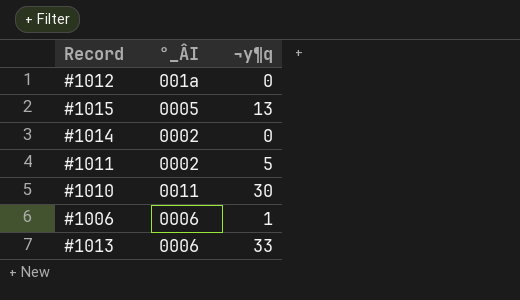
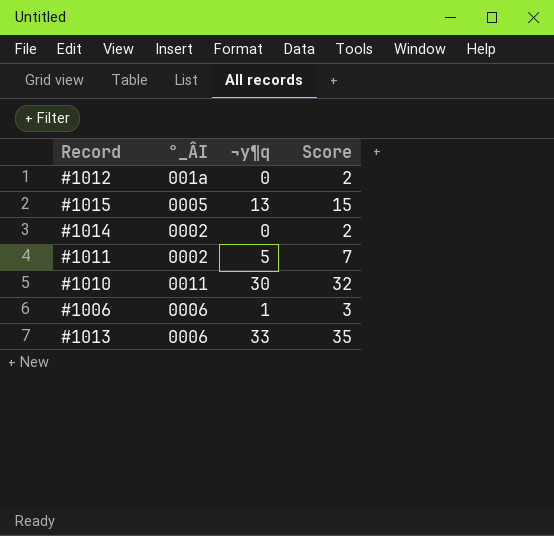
column Score | formula: none -> [¬y¶q] + 2

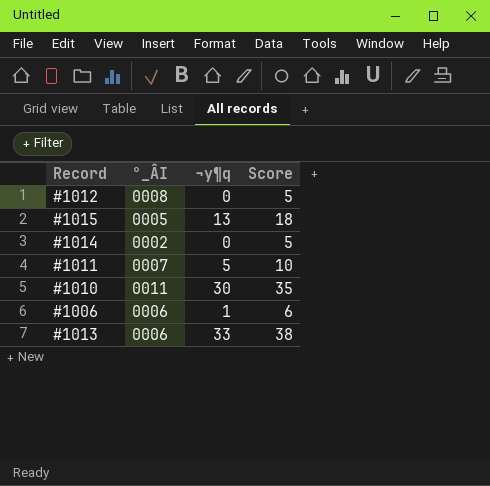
column Score | formula: [¬y¶q] + 2 -> [¬y¶q] + 5
#1012 | °_ÂI: 001a -> 0008
#1011 | °_ÂI: 0002 -> 0007

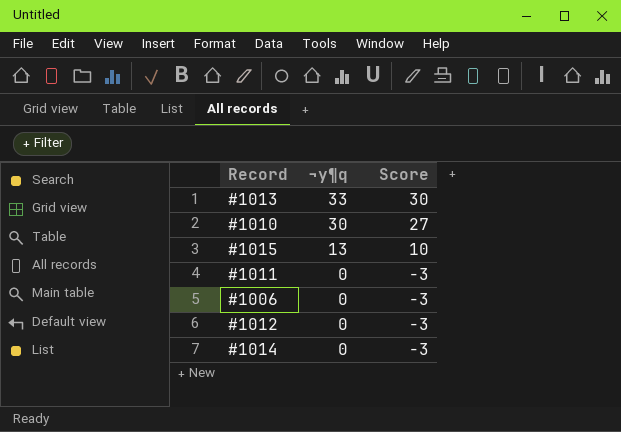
row order: none -> ¬y¶q descending
column °_ÂI | position: 2 -> none
column Score | formula: [¬y¶q] + 5 -> [¬y¶q] - 3
#1011 | ¬y¶q: 5 -> 0
#1006 | ¬y¶q: 1 -> 0

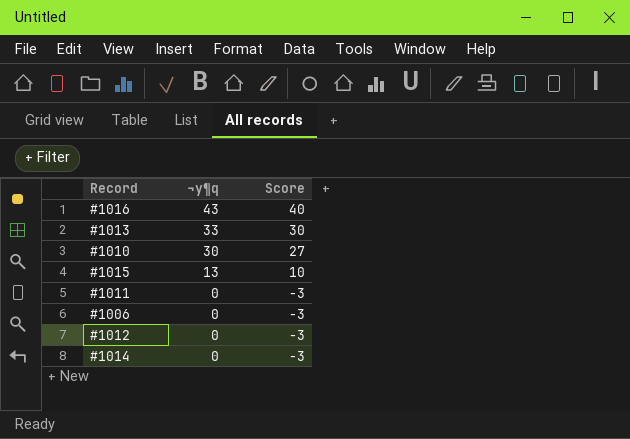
row #1016: none -> 43 | 40

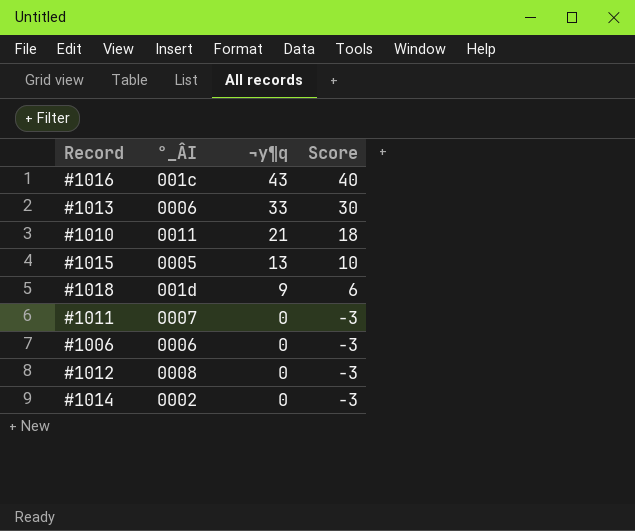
column °_ÂI | position: none -> 2
#1010 | ¬y¶q: 30 -> 21
#1010 | Score: 27 -> 18
row #1018: none -> 001d | 9 | 6

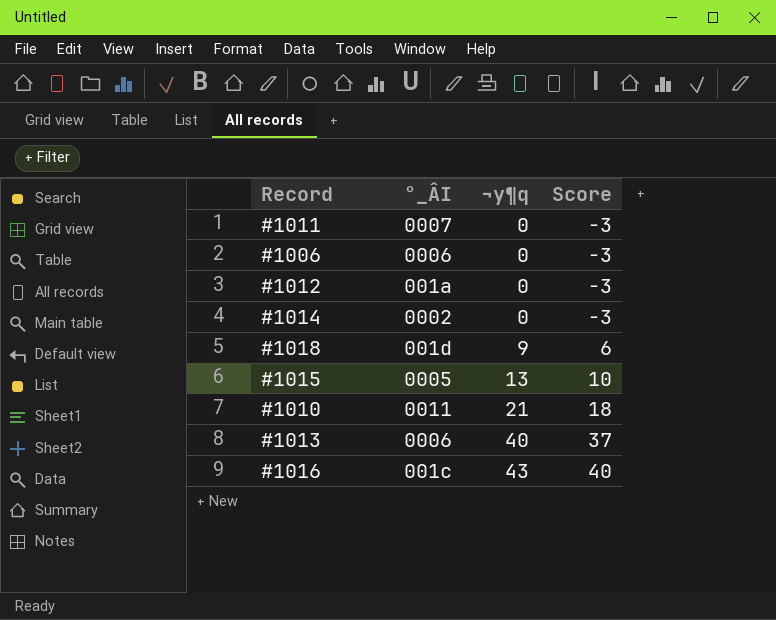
row order: ¬y¶q descending -> ¬y¶q ascending
#1012 | °_ÂI: 0008 -> 001a
#1013 | ¬y¶q: 33 -> 40
#1013 | Score: 30 -> 37

